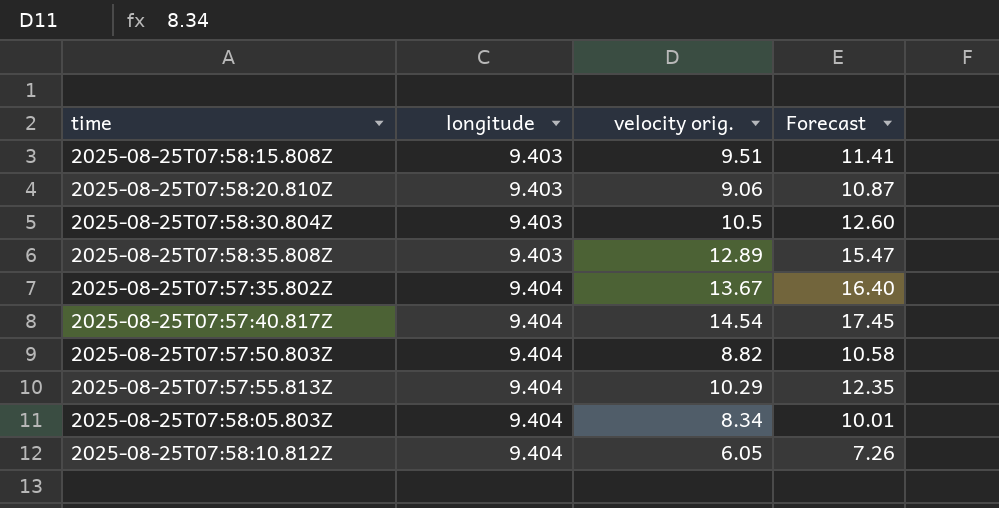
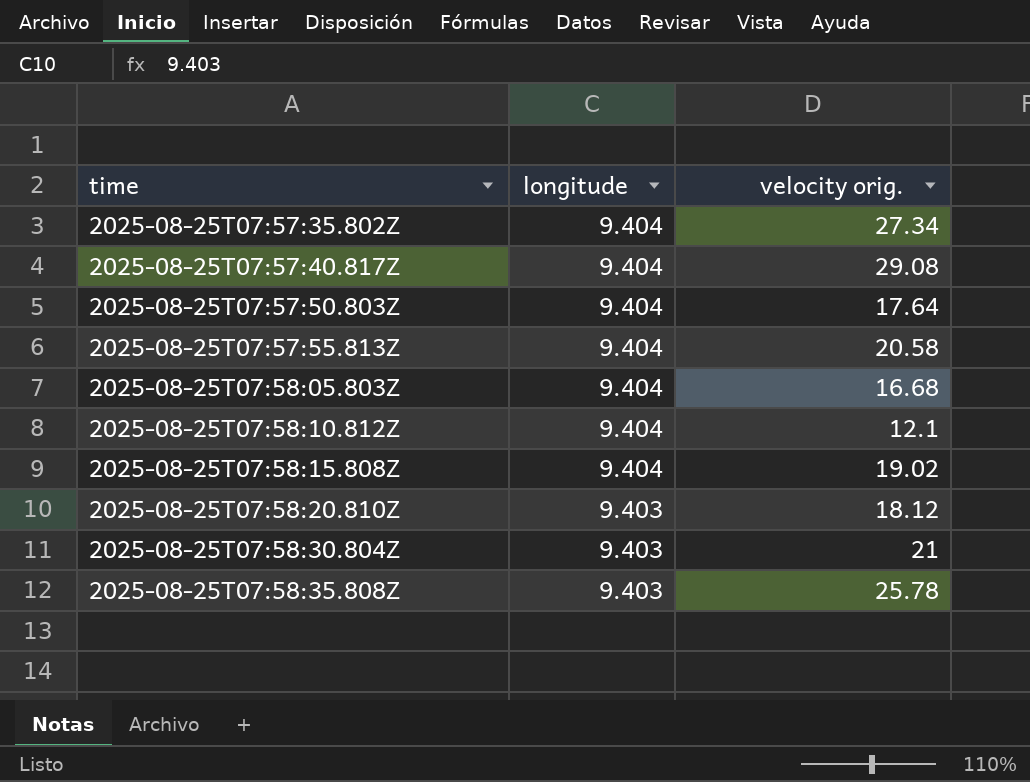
row order: longitude ascending -> time ascending
column Forecast | formula: [velocity orig.] * 1.2 -> none
2025-08-25T07:57:35.802Z | velocity orig.: 13.67 -> 27.34
2025-08-25T07:57:40.817Z | velocity orig.: 14.54 -> 29.08
2025-08-25T07:57:50.803Z | velocity orig.: 8.82 -> 17.64
2025-08-25T07:57:55.813Z | velocity orig.: 10.29 -> 20.58
2025-08-25T07:58:05.803Z | velocity orig.: 8.34 -> 16.68
2025-08-25T07:58:10.812Z | velocity orig.: 6.05 -> 12.1
2025-08-25T07:58:15.808Z | longitude: 9.403 -> 9.404
2025-08-25T07:58:15.808Z | velocity orig.: 9.51 -> 19.02
2025-08-25T07:58:20.810Z | velocity orig.: 9.06 -> 18.12
2025-08-25T07:58:30.804Z | velocity orig.: 10.5 -> 21
2025-08-25T07:58:35.808Z | velocity orig.: 12.89 -> 25.78

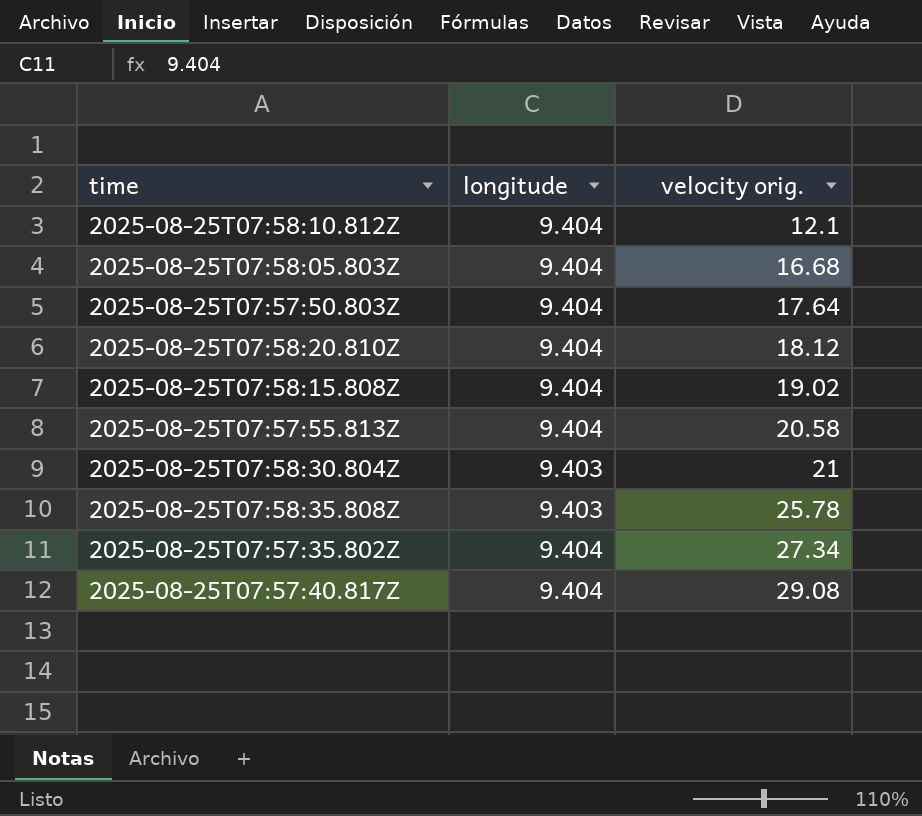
row order: time ascending -> velocity orig. ascending
2025-08-25T07:58:20.810Z | longitude: 9.403 -> 9.404

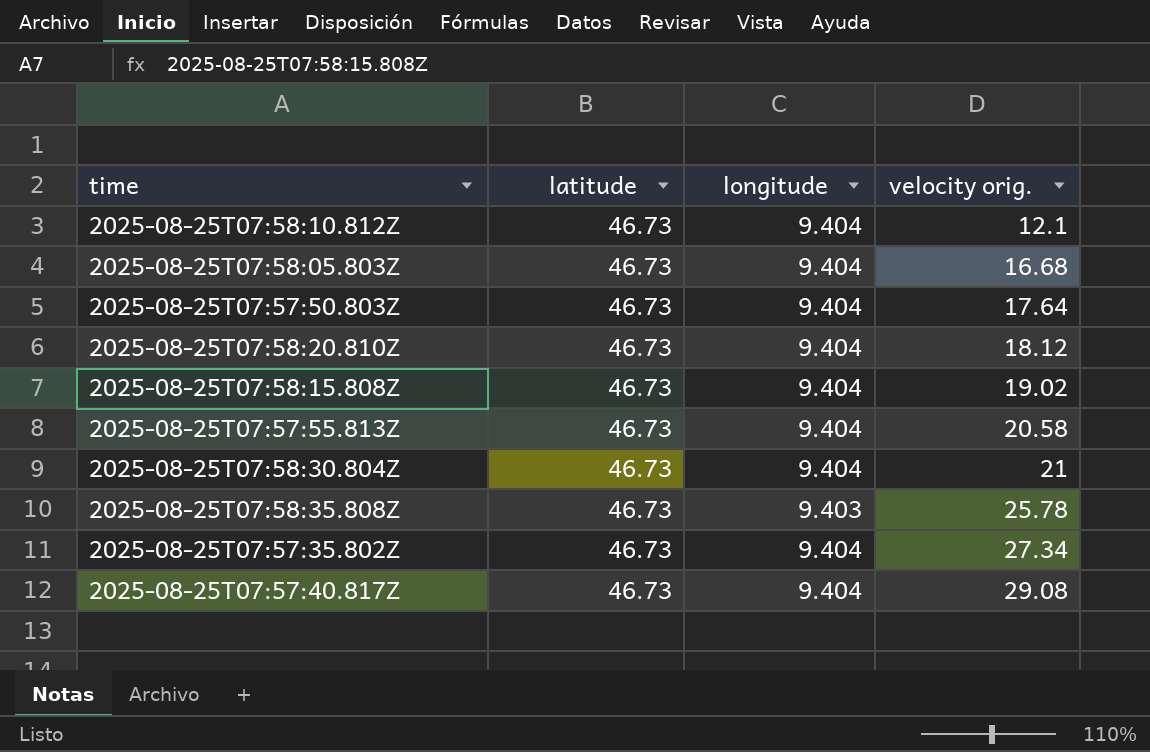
column latitude | position: none -> 2
2025-08-25T07:58:30.804Z | longitude: 9.403 -> 9.404

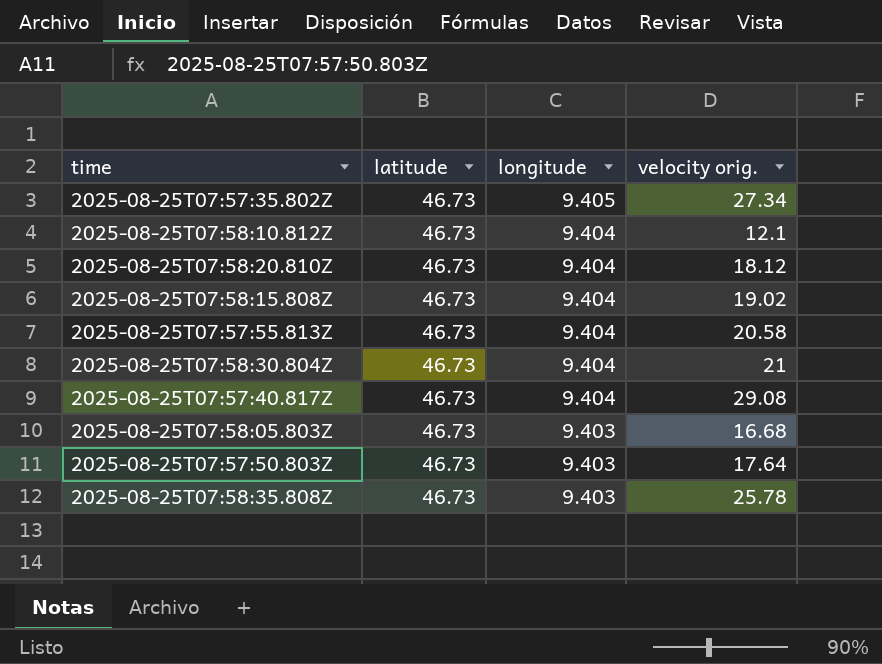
row order: velocity orig. ascending -> longitude descending
2025-08-25T07:57:35.802Z | longitude: 9.404 -> 9.405
2025-08-25T07:58:05.803Z | longitude: 9.404 -> 9.403
2025-08-25T07:57:50.803Z | longitude: 9.404 -> 9.403

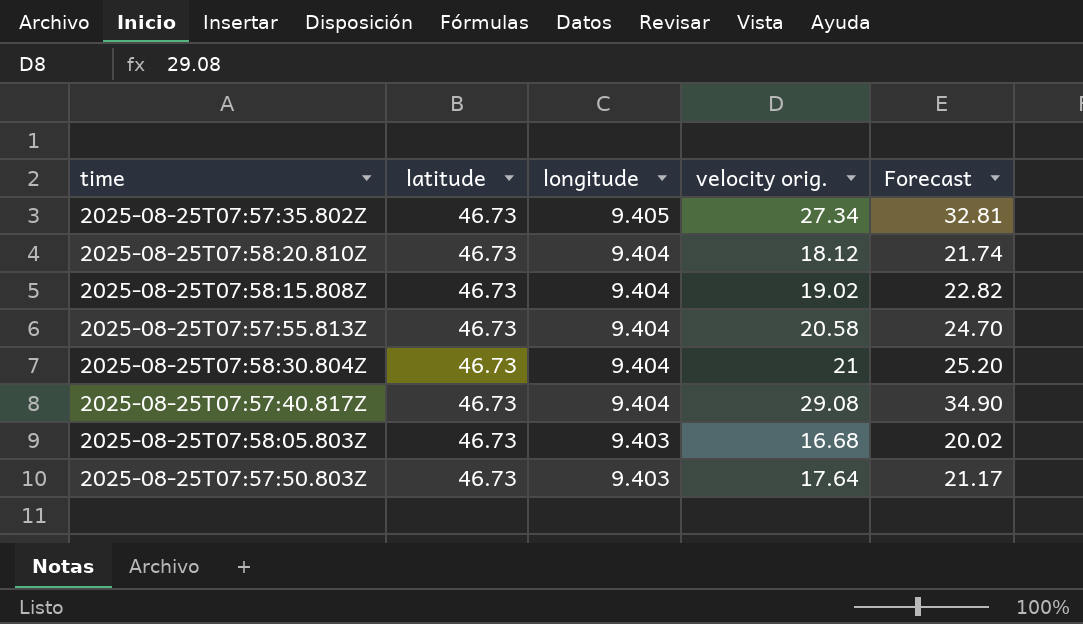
column Forecast | formula: none -> [velocity orig.] * 1.2
row 2025-08-25T07:58:10.812Z: 46.73 | 9.404 | 12.1 -> none
row 2025-08-25T07:58:35.808Z: 46.73 | 9.403 | 25.78 -> none

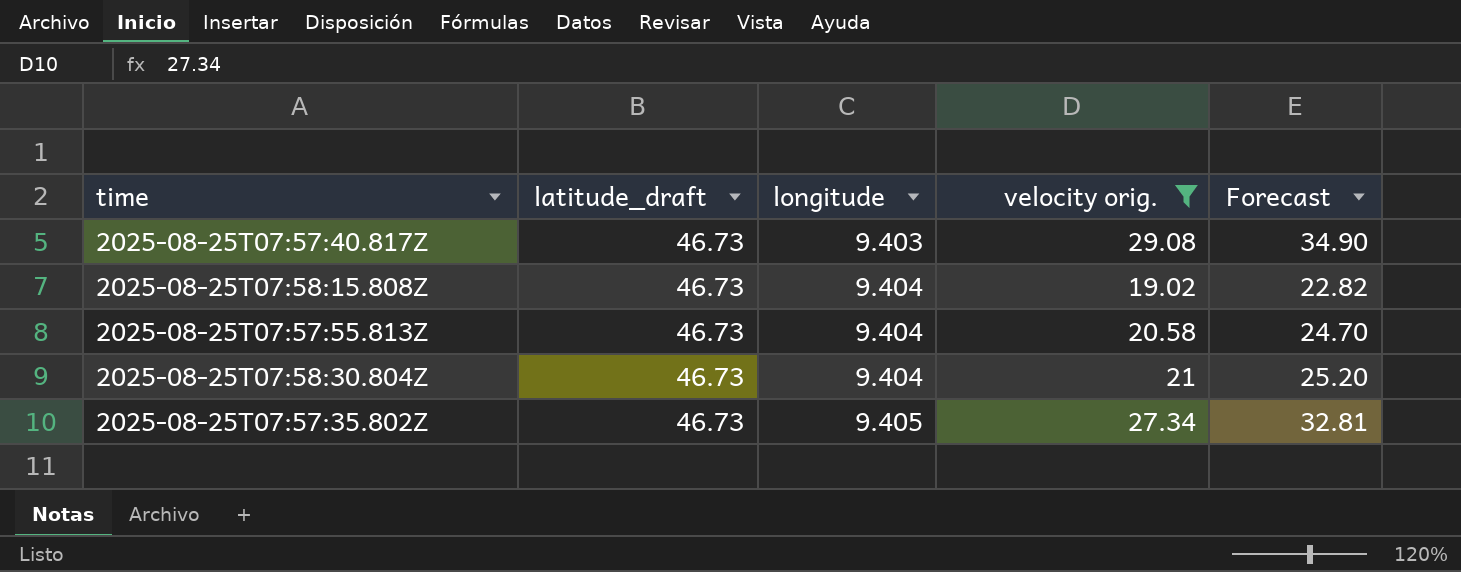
filter: none -> velocity orig. >= 19.02
row order: longitude descending -> longitude ascending
column name: latitude -> latitude_draft
2025-08-25T07:57:40.817Z | longitude: 9.404 -> 9.403

